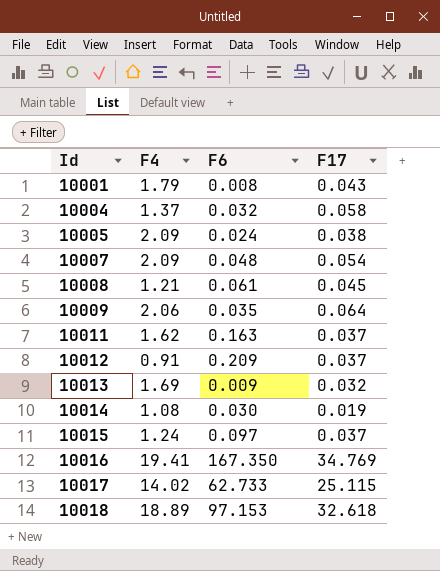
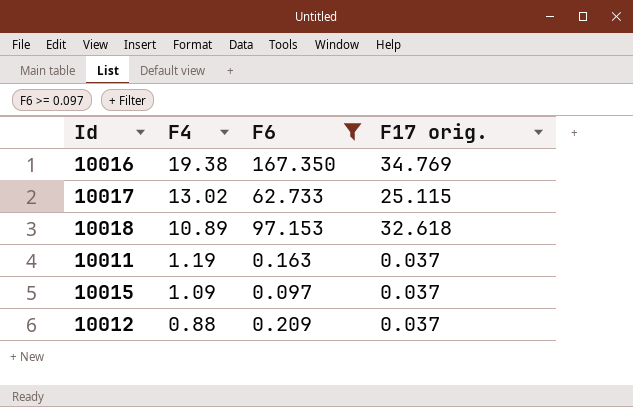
filter: none -> F6 >= 0.097
row order: Id ascending -> F4 descending
column name: F17 -> F17 orig.
10016 | F4: 19.41 -> 19.38
10017 | F4: 14.02 -> 13.02
10018 | F4: 18.89 -> 10.89
10011 | F4: 1.62 -> 1.19
10015 | F4: 1.24 -> 1.09
10012 | F4: 0.91 -> 0.88

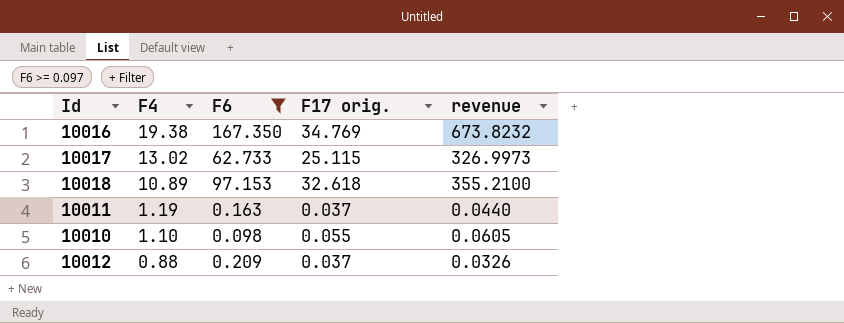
column revenue | formula: none -> [F4] * [F17 orig.]
row 10015: 1.09 | 0.097 | 0.037 -> none
row 10010: none -> 1.10 | 0.098 | 0.055 | 0.0605

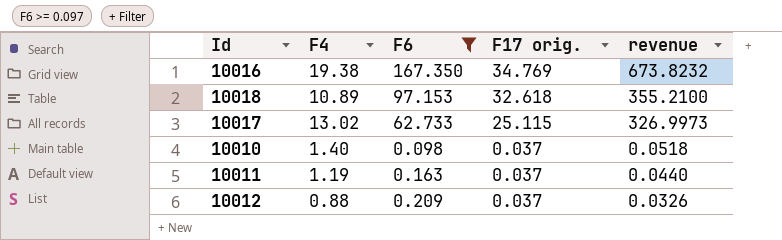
row order: F4 descending -> F17 orig. descending
10010 | F4: 1.10 -> 1.40
10010 | F17 orig.: 0.055 -> 0.037
10010 | revenue: 0.0605 -> 0.0518

